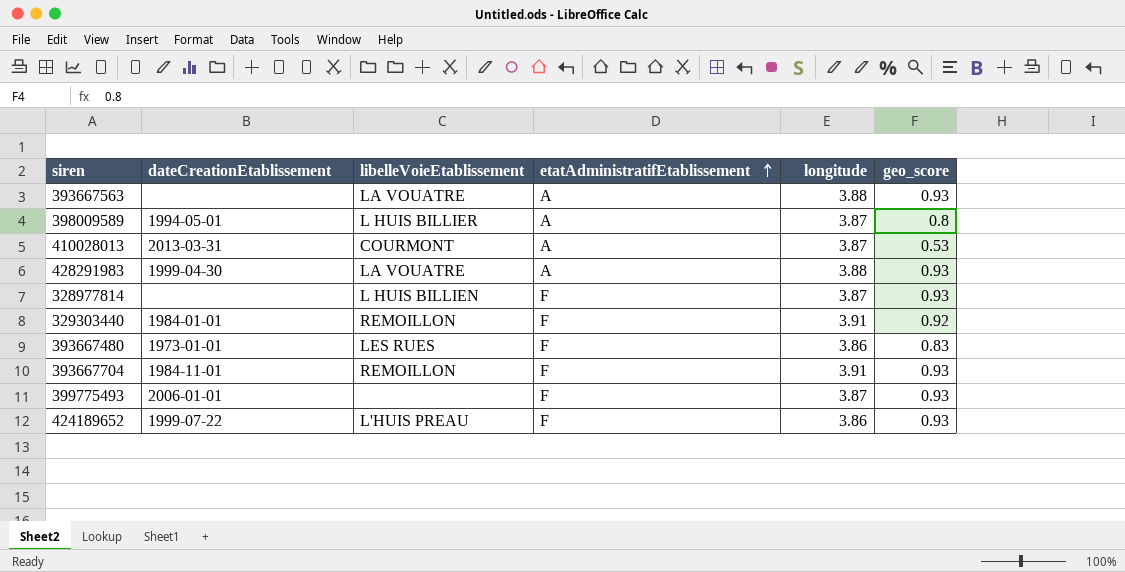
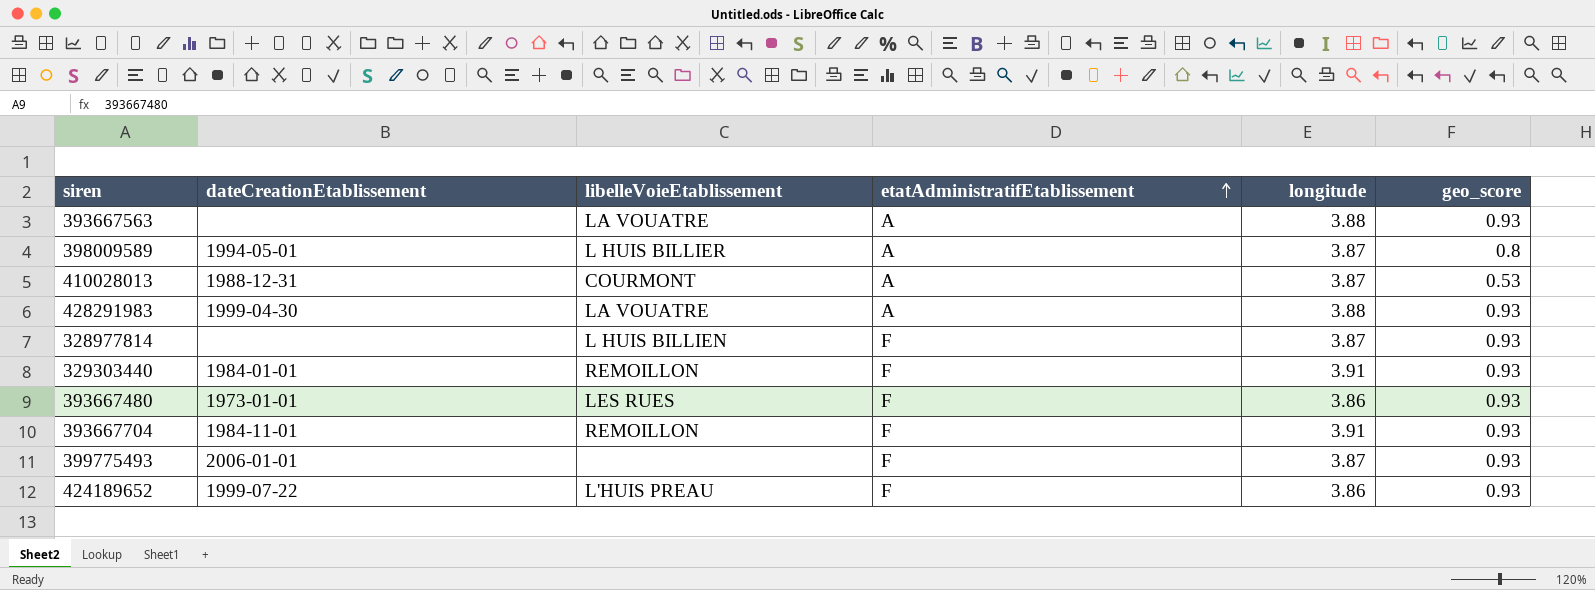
410028013 | dateCreationEtablissement: 2013-03-31 -> 1988-12-31
329303440 | geo_score: 0.92 -> 0.93
393667480 | geo_score: 0.83 -> 0.93

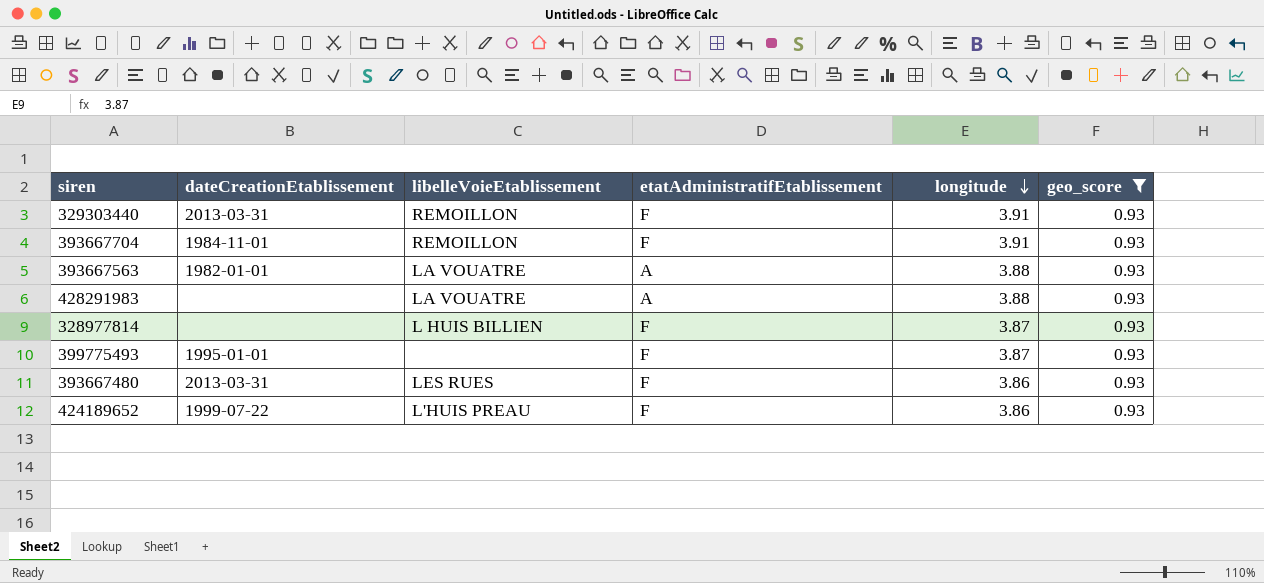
filter: none -> geo_score = 0.93
row order: etatAdministratifEtablissement ascending -> longitude descending
329303440 | dateCreationEtablissement: 1984-01-01 -> 2013-03-31
393667563 | dateCreationEtablissement: none -> 1982-01-01
428291983 | dateCreationEtablissement: 1999-04-30 -> none
399775493 | dateCreationEtablissement: 2006-01-01 -> 1995-01-01
393667480 | dateCreationEtablissement: 1973-01-01 -> 2013-03-31

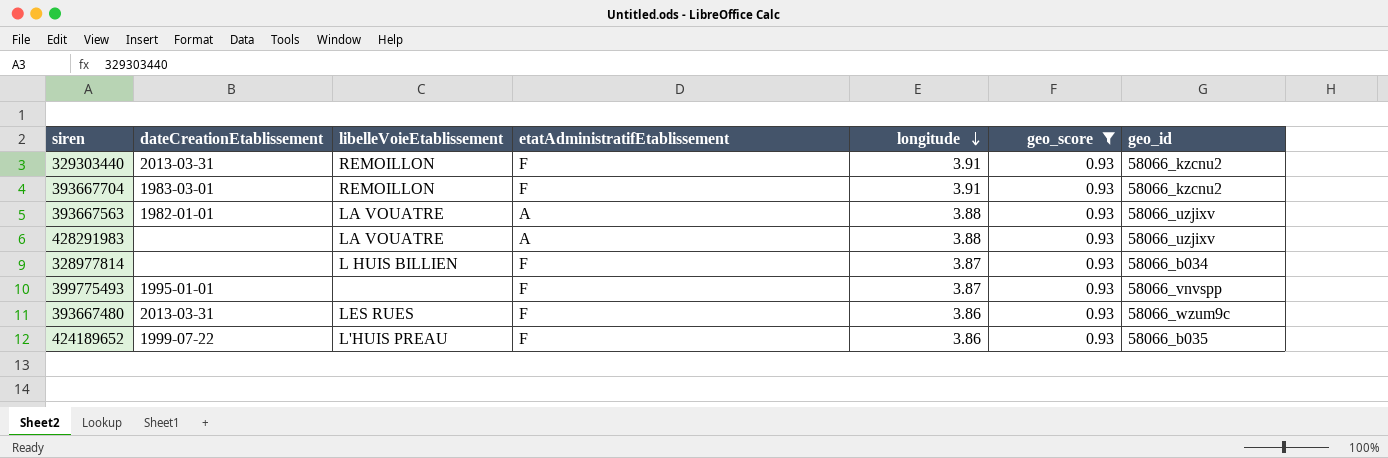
column geo_id | position: none -> 7
393667704 | dateCreationEtablissement: 1984-11-01 -> 1983-03-01

